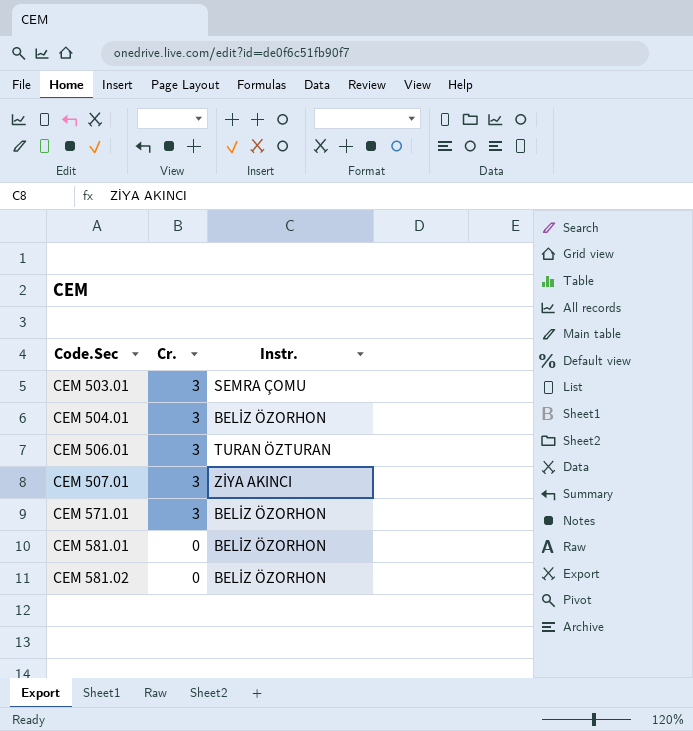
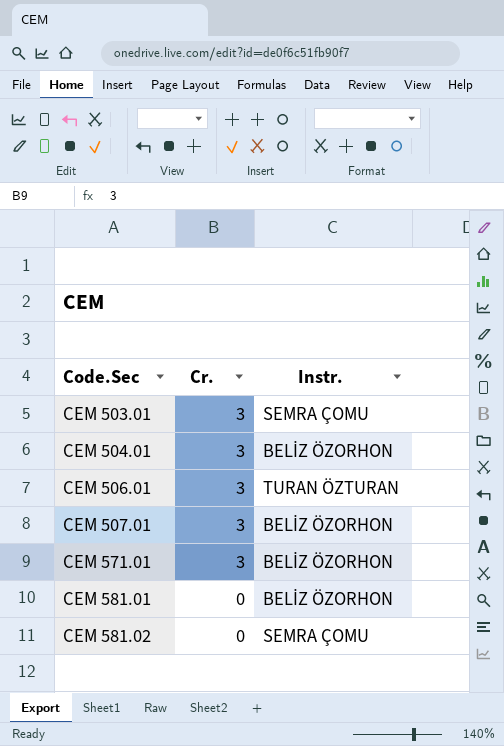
CEM 507.01 | Instr.: ZİYA AKINCI -> BELİZ ÖZORHON
CEM 581.02 | Instr.: BELİZ ÖZORHON -> SEMRA ÇOMU

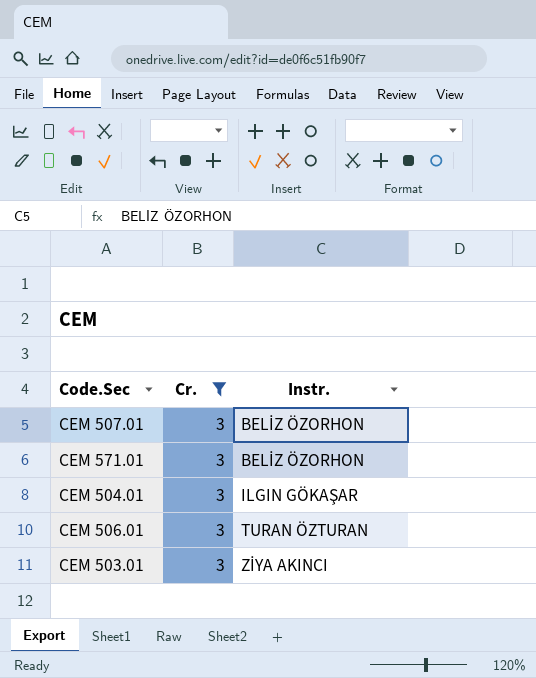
filter: none -> Cr. = 3
row order: Code.Sec ascending -> Instr. ascending
CEM 504.01 | Instr.: BELİZ ÖZORHON -> ILGIN GÖKAŞAR
CEM 503.01 | Instr.: SEMRA ÇOMU -> ZİYA AKINCI

